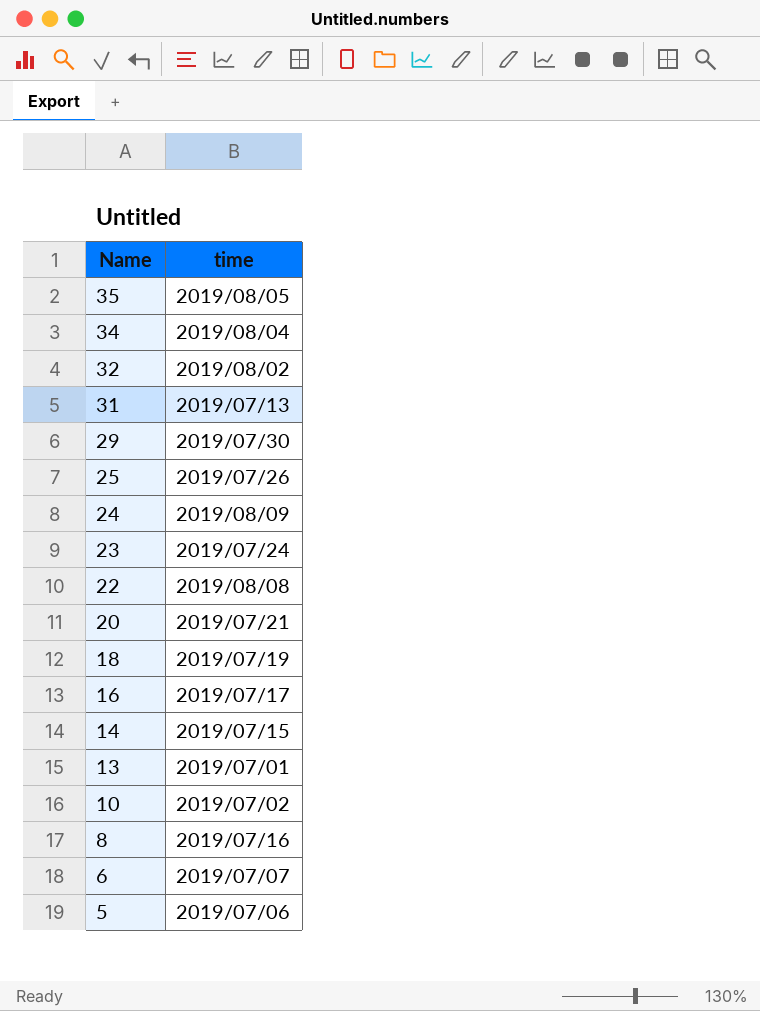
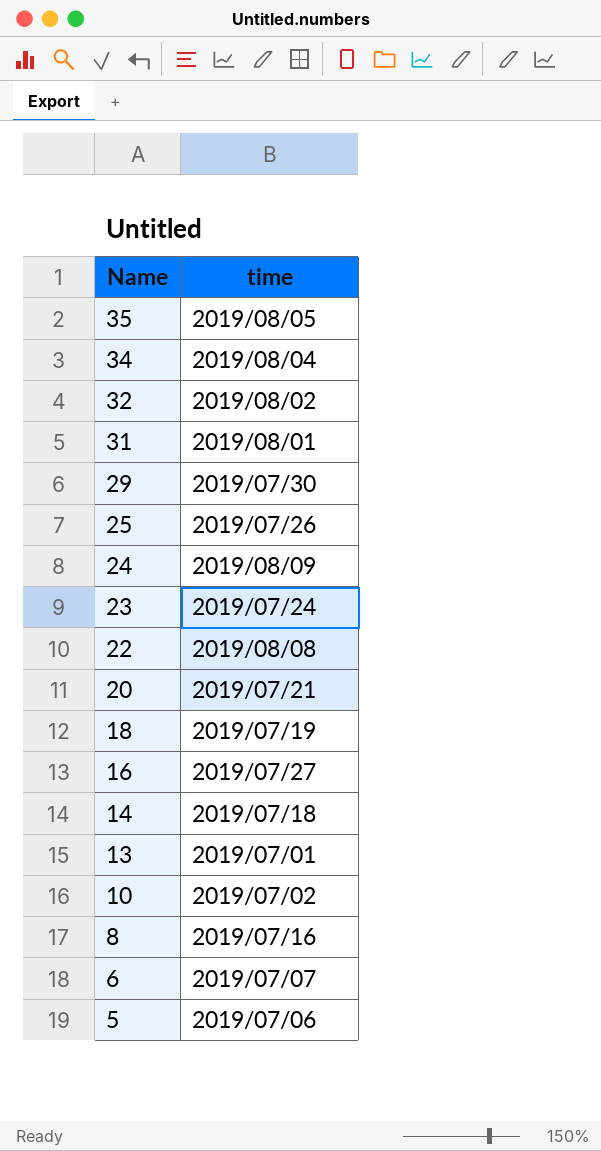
31 | time: 2019/07/13 -> 2019/08/01
16 | time: 2019/07/17 -> 2019/07/27
14 | time: 2019/07/15 -> 2019/07/18

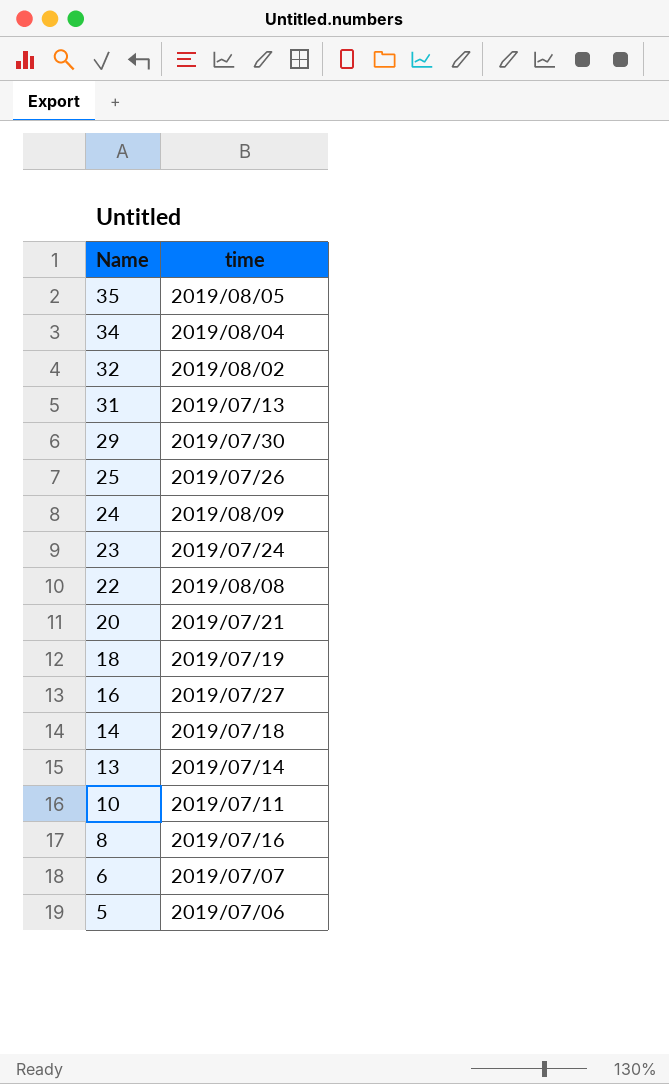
31 | time: 2019/08/01 -> 2019/07/13
13 | time: 2019/07/01 -> 2019/07/14
10 | time: 2019/07/02 -> 2019/07/11

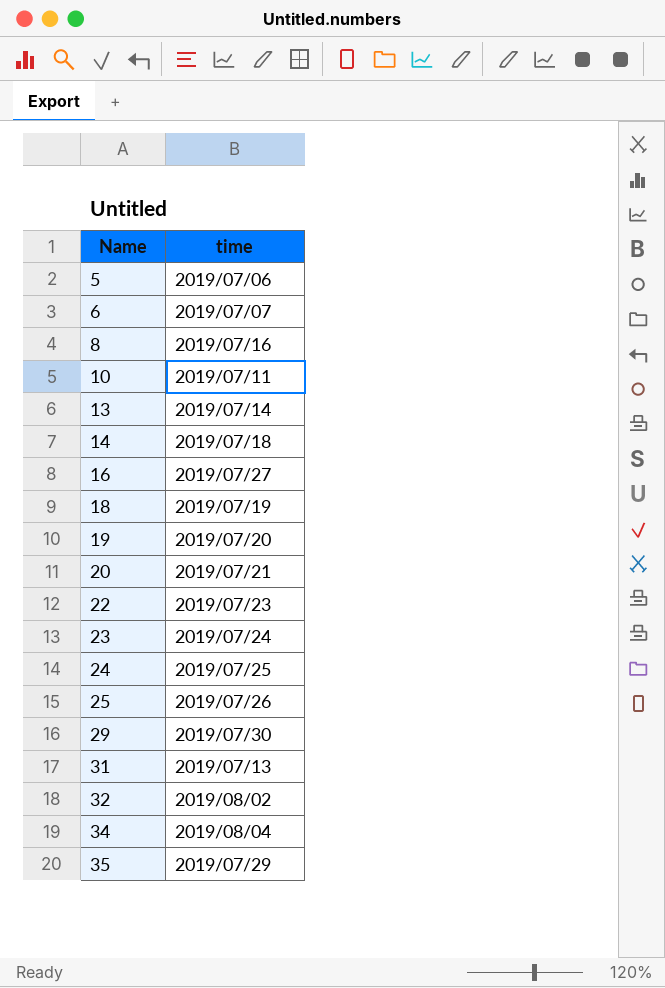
row order: Name descending -> Name ascending
row 19: none -> 2019/07/20
22 | time: 2019/08/08 -> 2019/07/23
24 | time: 2019/08/09 -> 2019/07/25
35 | time: 2019/08/05 -> 2019/07/29

